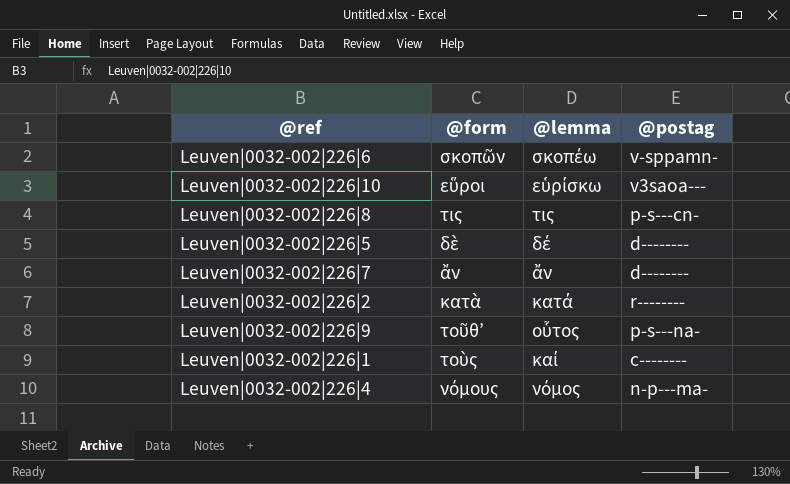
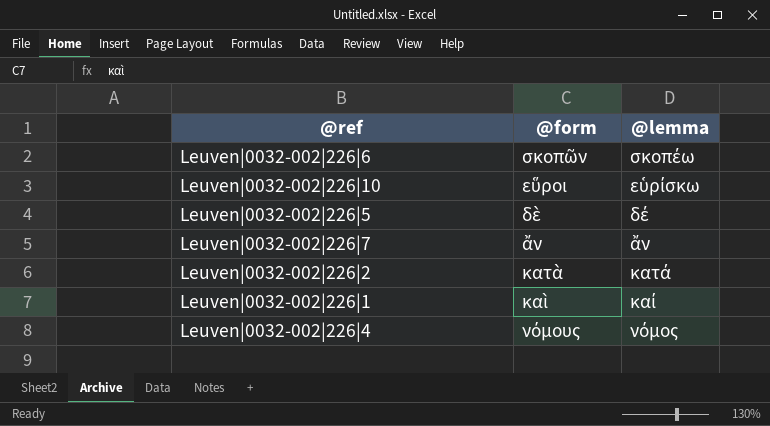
column @postag | position: 4 -> none
row Leuven|0032-002|226|8: τις | τις | p-s---cn- -> none
row Leuven|0032-002|226|9: τοῦθ’ | οὗτος | p-s---na- -> none
Leuven|0032-002|226|1 | @form: τοὺς -> καὶ

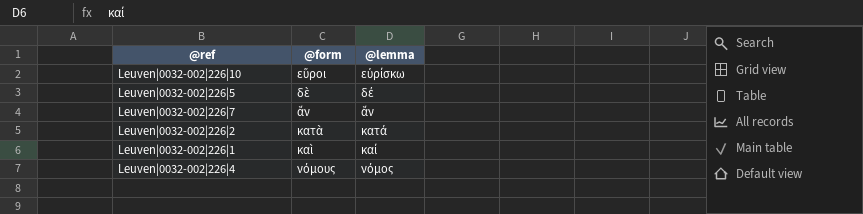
row Leuven|0032-002|226|6: σκοπῶν | σκοπέω -> none

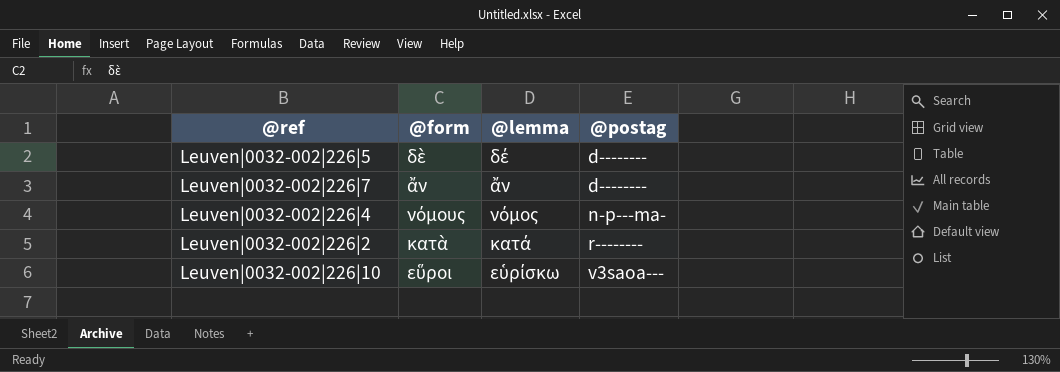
row order: none -> @postag ascending
column @postag | position: none -> 4
row Leuven|0032-002|226|1: καὶ | καί -> none

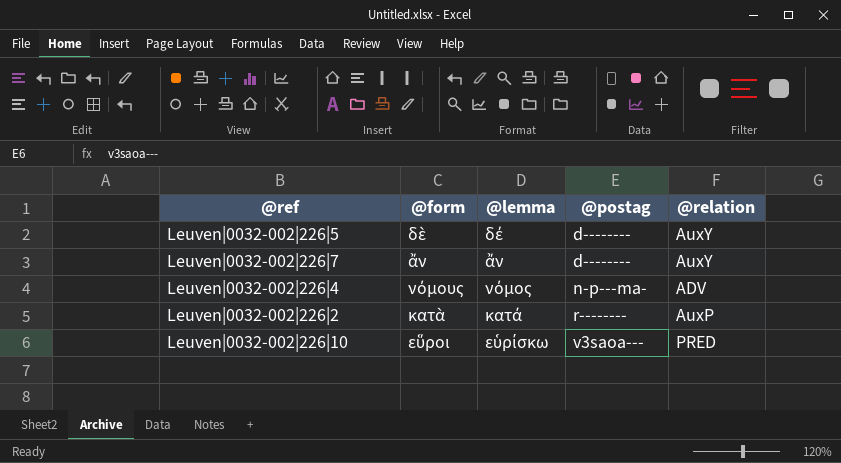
column @relation | position: none -> 5

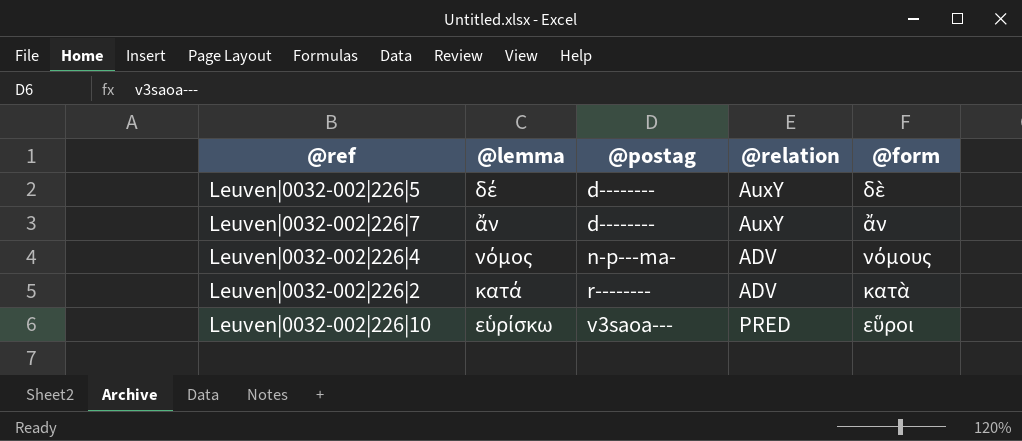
column @form | position: 2 -> 5
Leuven|0032-002|226|2 | @relation: AuxP -> ADV

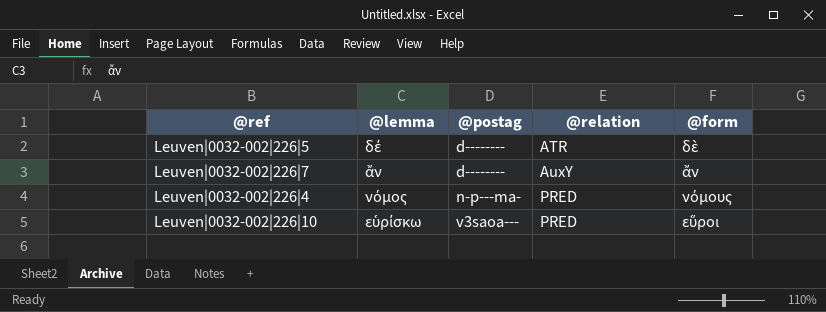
row Leuven|0032-002|226|2: κατά | r-------- | ADV | κατὰ -> none
Leuven|0032-002|226|5 | @relation: AuxY -> ATR
Leuven|0032-002|226|4 | @relation: ADV -> PRED

